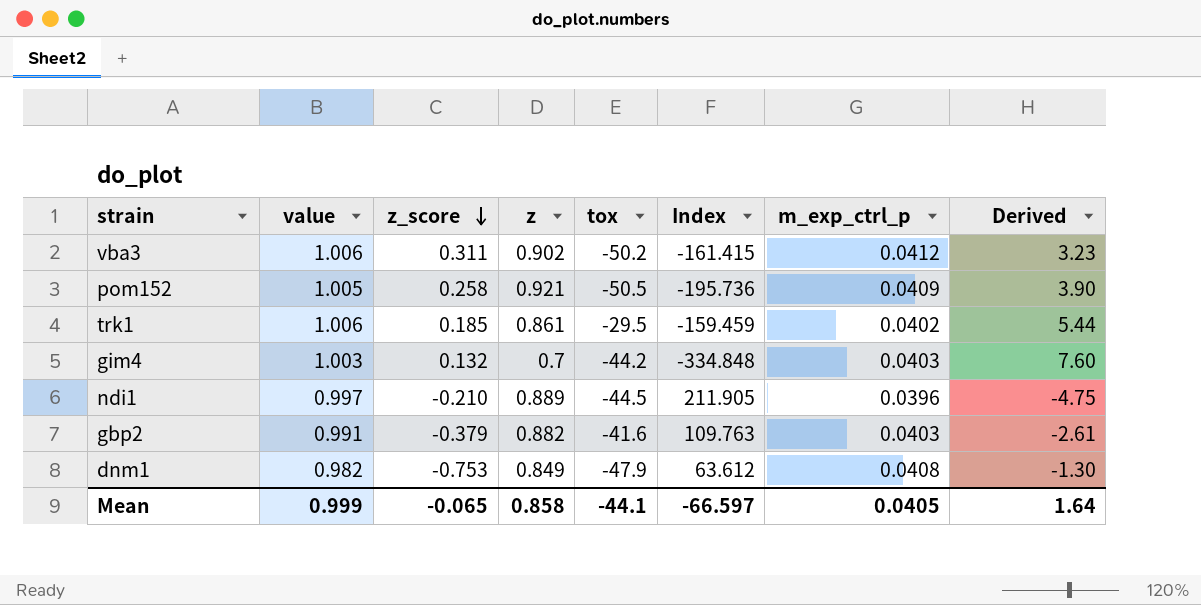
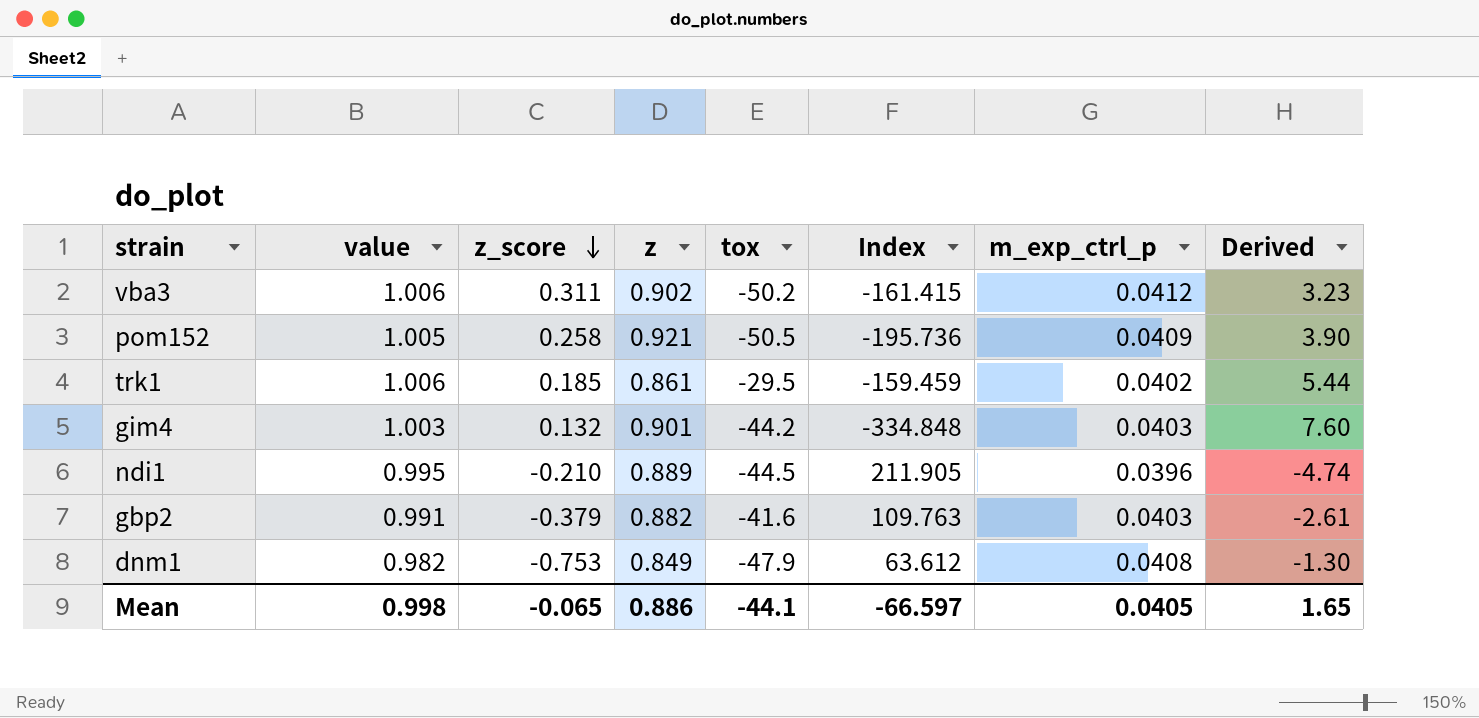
gim4 | z: 0.7 -> 0.901
ndi1 | value: 0.997 -> 0.995
ndi1 | Derived: -4.75 -> -4.74
Mean | value: 0.999 -> 0.998
Mean | z: 0.858 -> 0.886
Mean | Derived: 1.64 -> 1.65

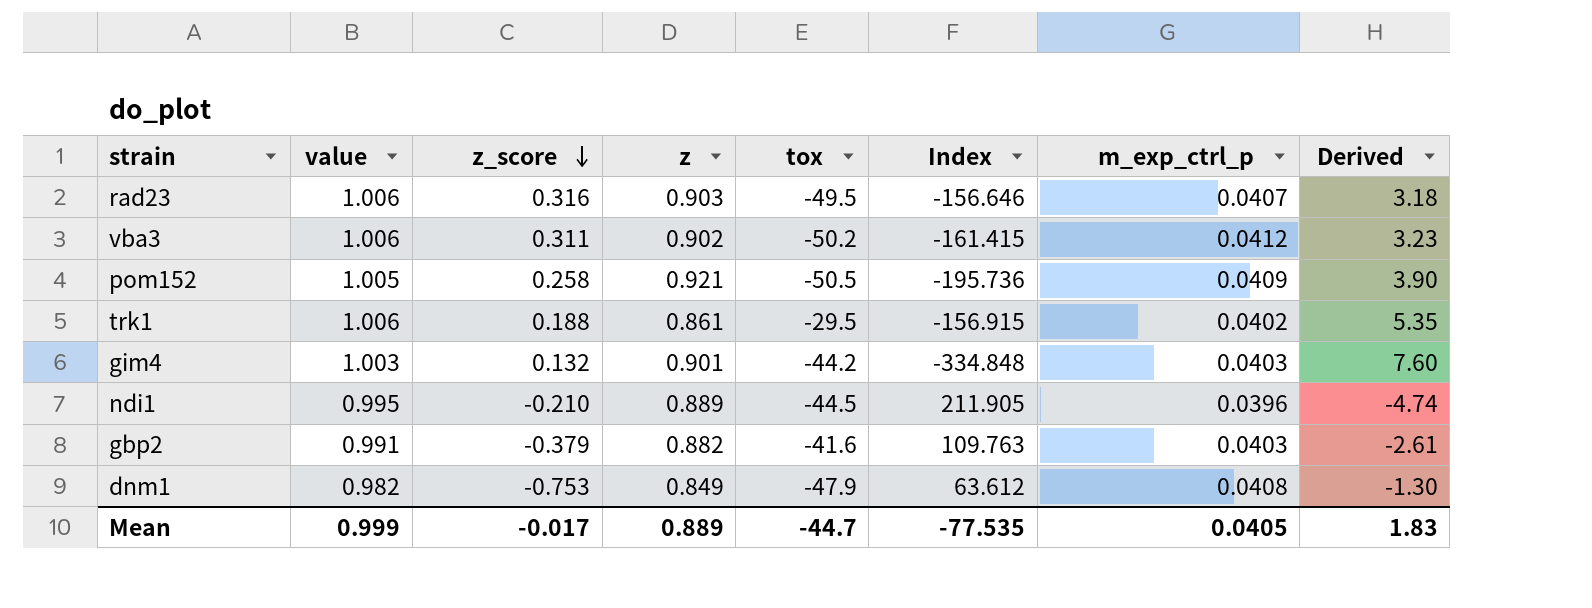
row rad23: none -> 1.006 | 0.316 | 0.903 | -49.5 | -156.646 | 0.0407 | 3.18
trk1 | z_score: 0.185 -> 0.188
trk1 | Index: -159.459 -> -156.915
trk1 | Derived: 5.44 -> 5.35
Mean | value: 0.998 -> 0.999
Mean | z_score: -0.065 -> -0.017
Mean | z: 0.886 -> 0.889
Mean | tox: -44.1 -> -44.7
Mean | Index: -66.597 -> -77.535
Mean | Derived: 1.65 -> 1.83

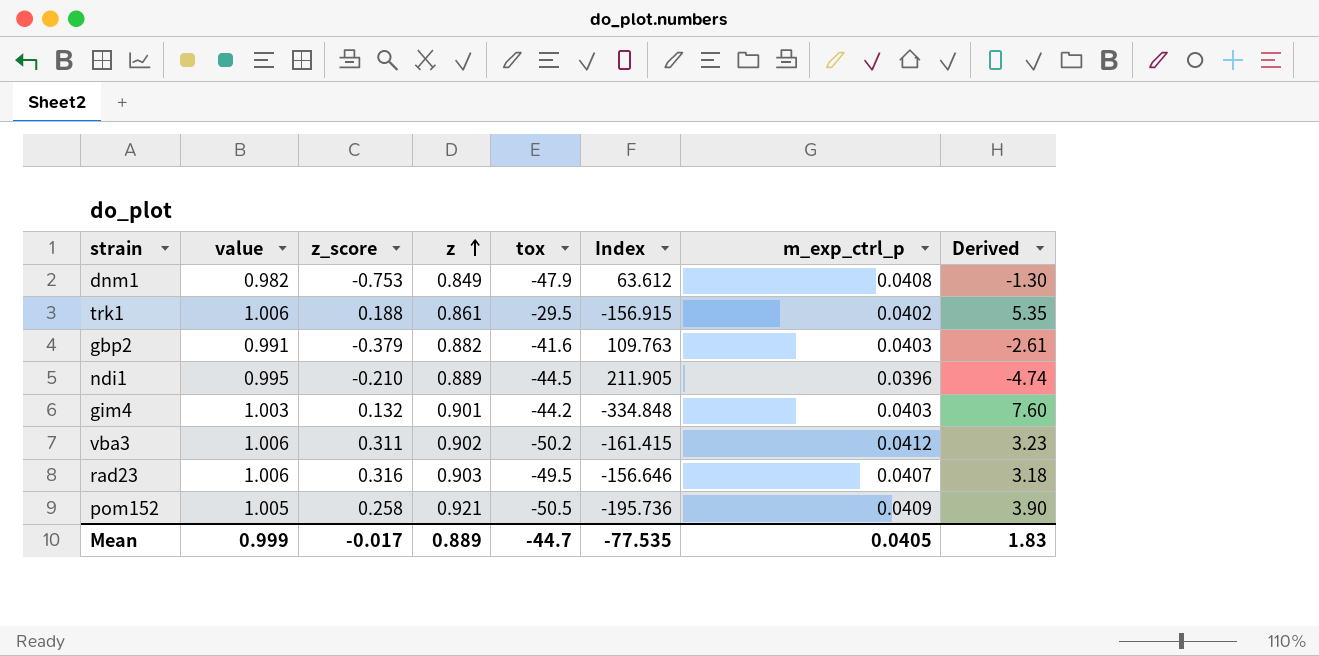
row order: z_score descending -> z ascending

